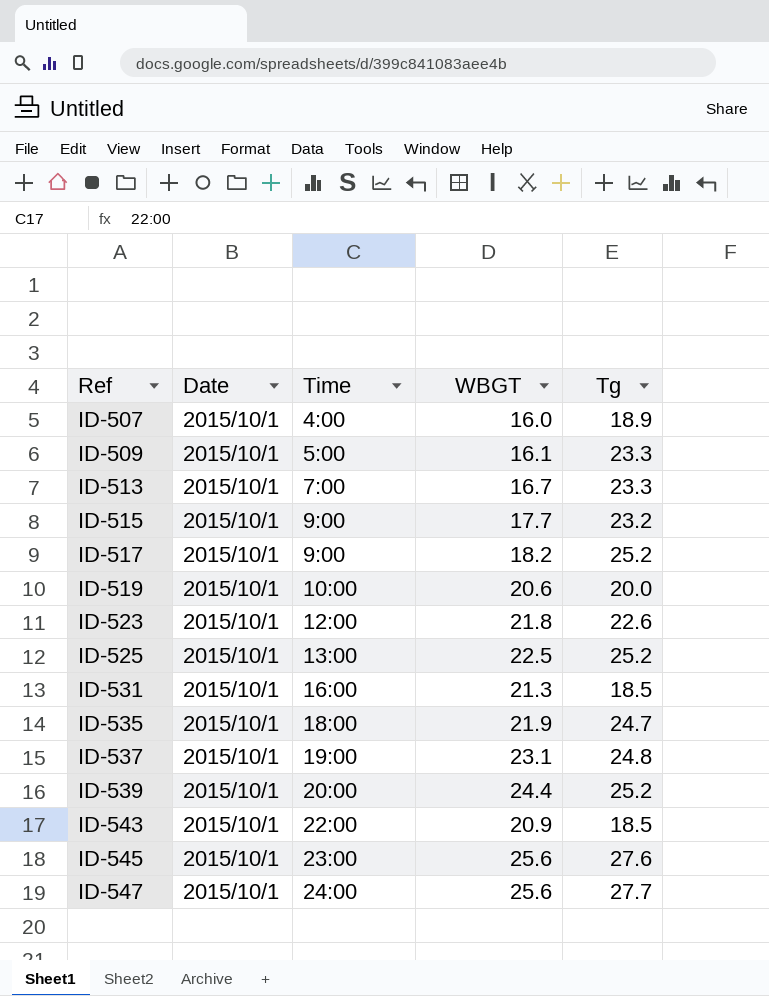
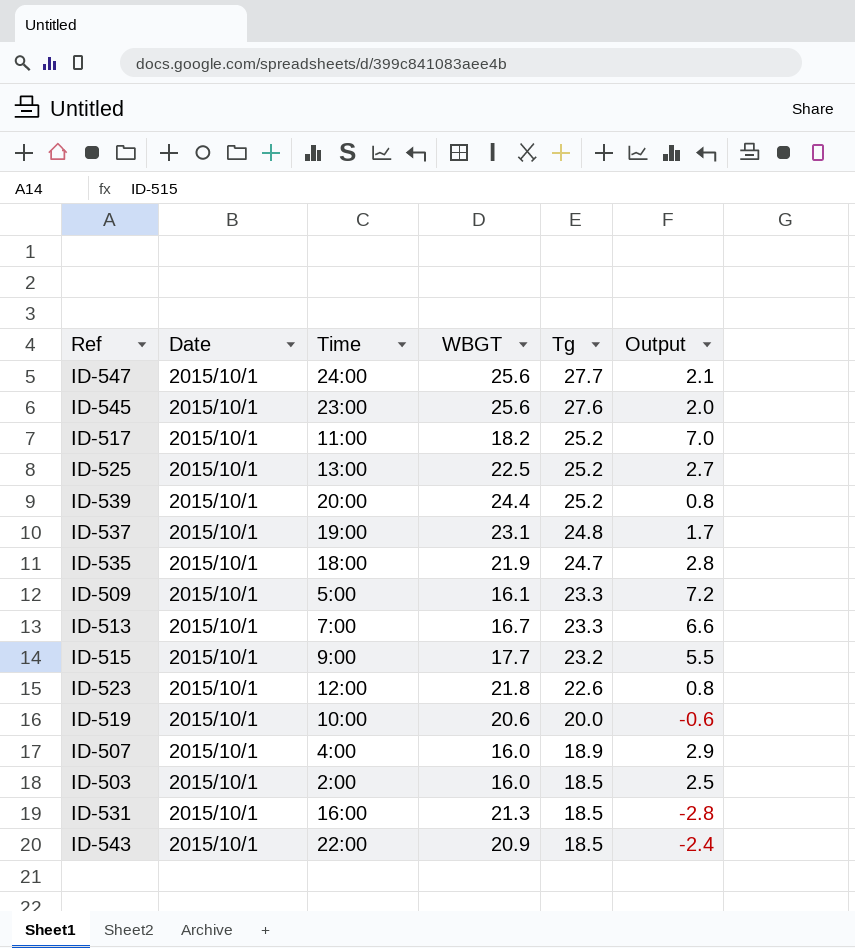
row order: Ref ascending -> Tg descending
column Output | formula: none -> [Tg] - [WBGT]
ID-517 | Time: 9:00 -> 11:00
row ID-503: none -> 2015/10/1 | 2:00 | 16.0 | 18.5 | 2.5

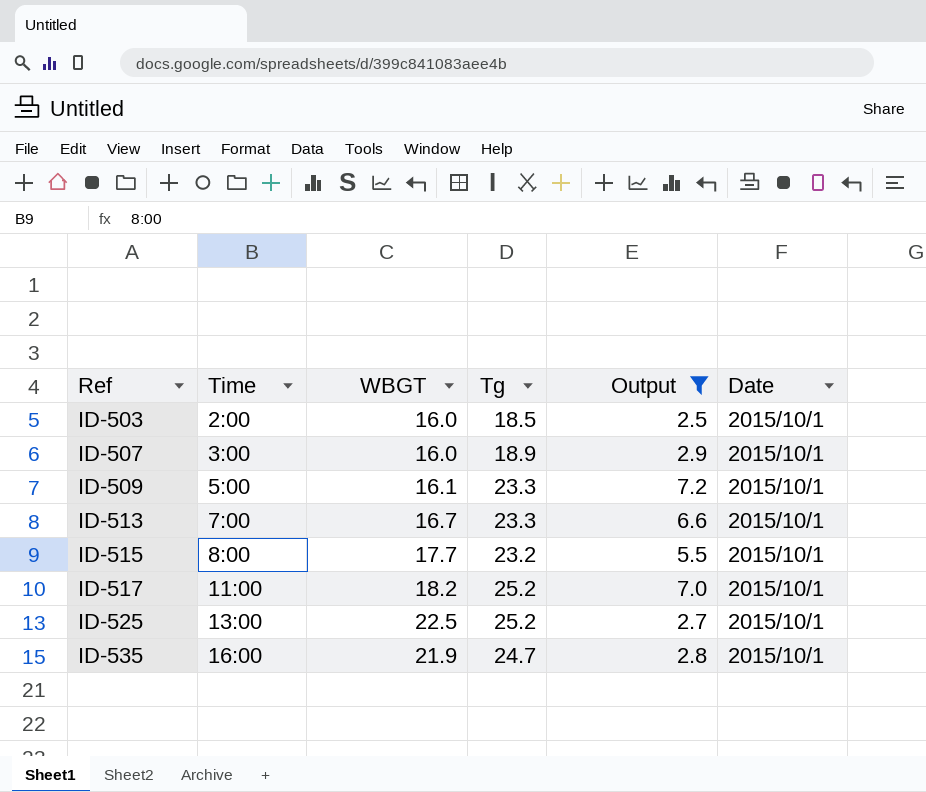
filter: none -> Output >= 2.5
row order: Tg descending -> Ref ascending
column Date | position: 2 -> 6
ID-507 | Time: 4:00 -> 3:00
ID-515 | Time: 9:00 -> 8:00
ID-535 | Time: 18:00 -> 16:00

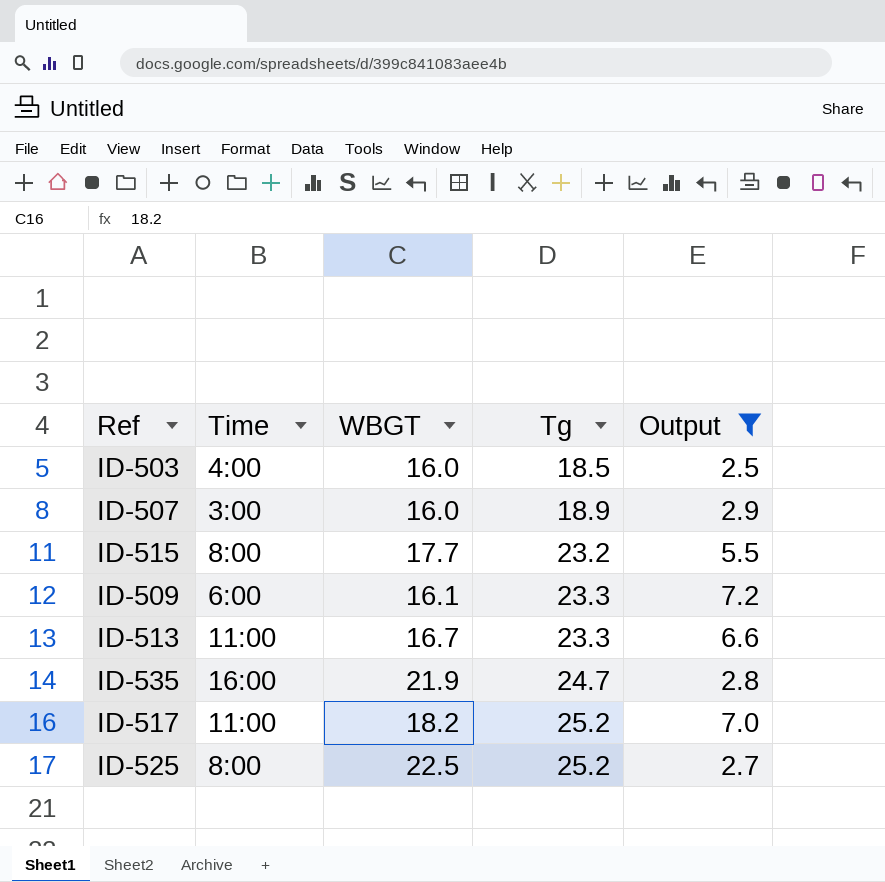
row order: Ref ascending -> Tg ascending
column Date | position: 6 -> none
ID-503 | Time: 2:00 -> 4:00
ID-509 | Time: 5:00 -> 6:00
ID-513 | Time: 7:00 -> 11:00
ID-525 | Time: 13:00 -> 8:00

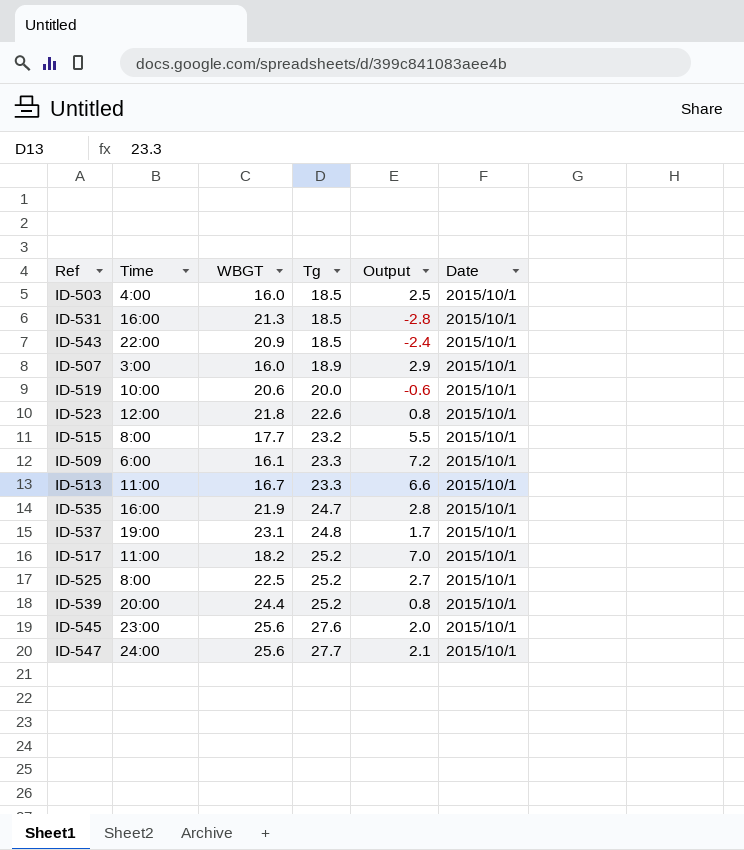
filter: Output >= 2.5 -> none
column Date | position: none -> 6

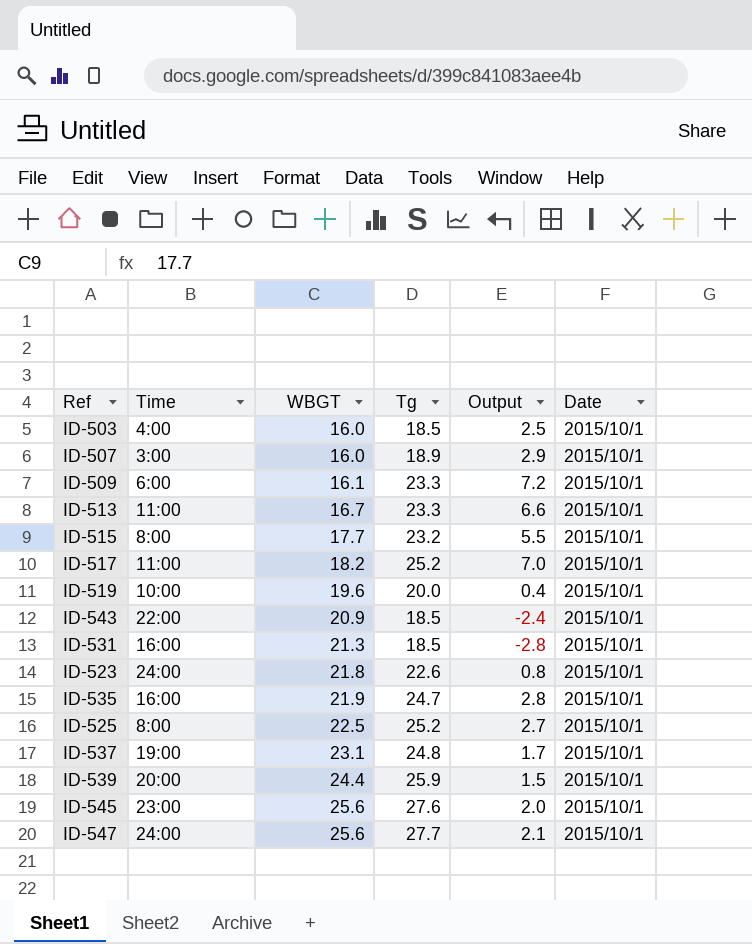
row order: Tg ascending -> WBGT ascending
ID-519 | WBGT: 20.6 -> 19.6
ID-519 | Output: -0.6 -> 0.4
ID-523 | Time: 12:00 -> 24:00
ID-539 | Tg: 25.2 -> 25.9
ID-539 | Output: 0.8 -> 1.5

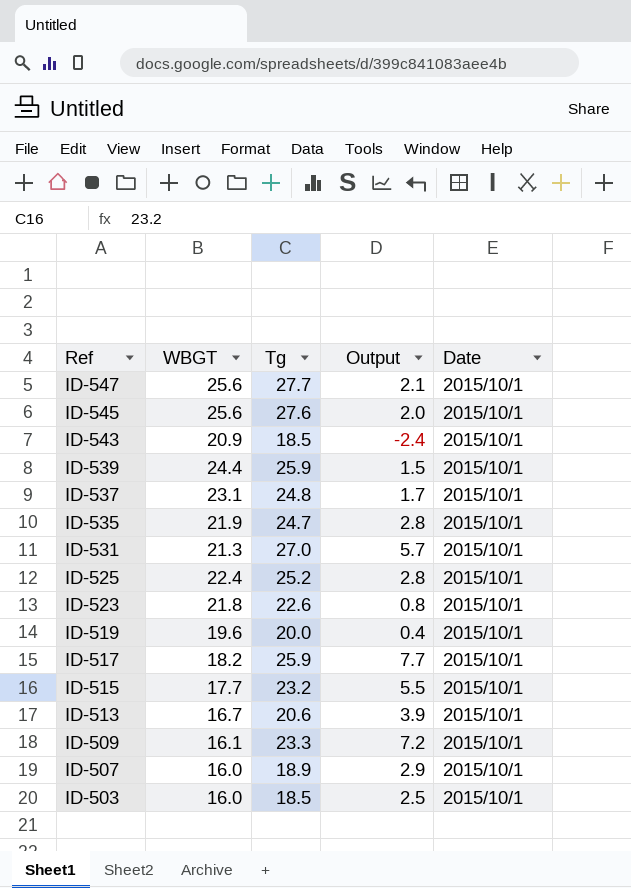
row order: WBGT ascending -> Ref descending
column Time | position: 2 -> none
ID-531 | Tg: 18.5 -> 27.0
ID-531 | Output: -2.8 -> 5.7
ID-525 | WBGT: 22.5 -> 22.4
ID-525 | Output: 2.7 -> 2.8
ID-517 | Tg: 25.2 -> 25.9
ID-517 | Output: 7.0 -> 7.7
ID-513 | Tg: 23.3 -> 20.6
ID-513 | Output: 6.6 -> 3.9

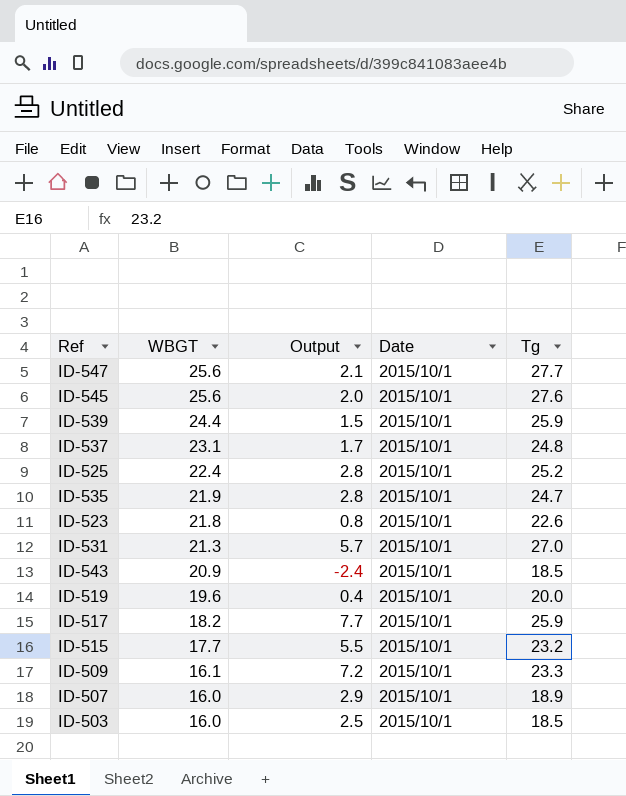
row order: Ref descending -> WBGT descending
column Tg | position: 3 -> 5
row ID-513: 16.7 | 20.6 | 3.9 | 2015/10/1 -> none

